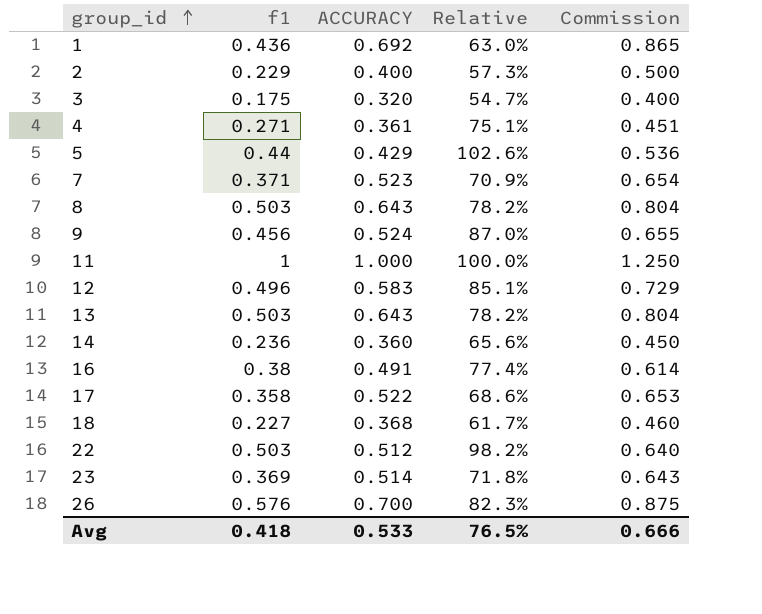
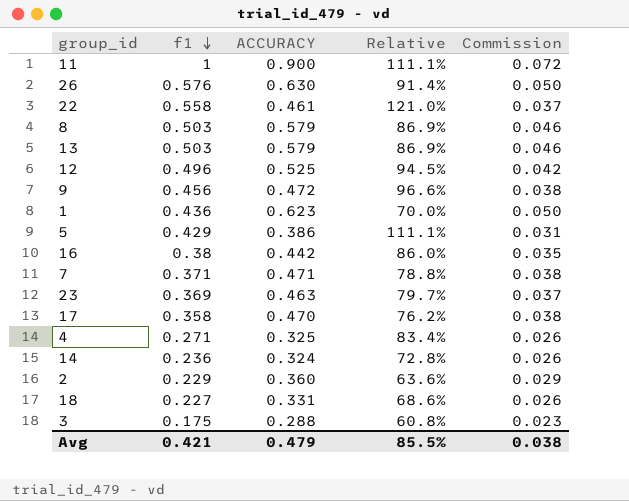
row order: group_id ascending -> f1 descending
column Commission | formula: [ACCURACY] * 1.25 -> [ACCURACY] * 0.08
11 | ACCURACY: 1.000 -> 0.900
11 | Relative: 100.0% -> 111.1%
26 | ACCURACY: 0.700 -> 0.630
26 | Relative: 82.3% -> 91.4%
22 | f1: 0.503 -> 0.558
22 | ACCURACY: 0.512 -> 0.461
22 | Relative: 98.2% -> 121.0%
8 | ACCURACY: 0.643 -> 0.579
8 | Relative: 78.2% -> 86.9%
13 | ACCURACY: 0.643 -> 0.579
13 | Relative: 78.2% -> 86.9%
12 | ACCURACY: 0.583 -> 0.525
12 | Relative: 85.1% -> 94.5%
9 | ACCURACY: 0.524 -> 0.472
9 | Relative: 87.0% -> 96.6%
1 | ACCURACY: 0.692 -> 0.623
1 | Relative: 63.0% -> 70.0%
5 | f1: 0.44 -> 0.429
5 | ACCURACY: 0.429 -> 0.386
5 | Relative: 102.6% -> 111.1%
16 | ACCURACY: 0.491 -> 0.442
16 | Relative: 77.4% -> 86.0%
7 | ACCURACY: 0.523 -> 0.471
7 | Relative: 70.9% -> 78.8%
23 | ACCURACY: 0.514 -> 0.463
23 | Relative: 71.8% -> 79.7%
17 | ACCURACY: 0.522 -> 0.470
17 | Relative: 68.6% -> 76.2%
4 | ACCURACY: 0.361 -> 0.325
4 | Relative: 75.1% -> 83.4%
14 | ACCURACY: 0.360 -> 0.324
14 | Relative: 65.6% -> 72.8%
2 | ACCURACY: 0.400 -> 0.360
2 | Relative: 57.3% -> 63.6%
18 | ACCURACY: 0.368 -> 0.331
18 | Relative: 61.7% -> 68.6%
3 | ACCURACY: 0.320 -> 0.288
3 | Relative: 54.7% -> 60.8%
Avg | f1: 0.418 -> 0.421
Avg | ACCURACY: 0.533 -> 0.479
Avg | Relative: 76.5% -> 85.5%
Avg | Commission: 0.666 -> 0.038

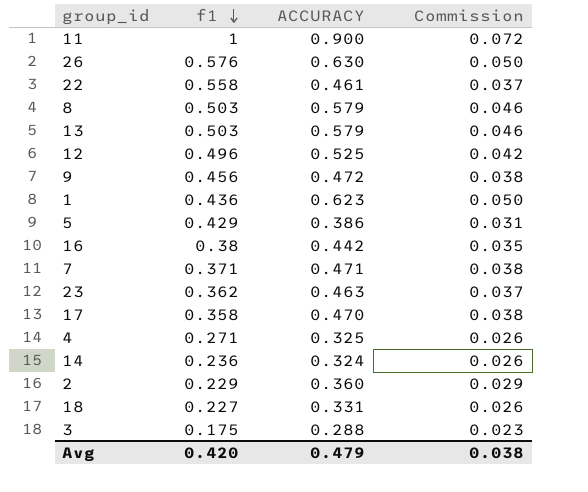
column Relative | formula: [f1] / [ACCURACY] -> none
23 | f1: 0.369 -> 0.362
Avg | f1: 0.421 -> 0.420

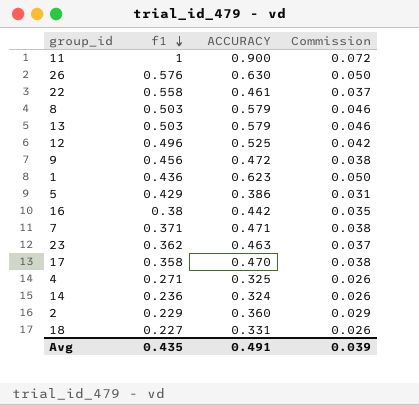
row 3: 0.175 | 0.288 | 0.023 -> none
Avg | f1: 0.420 -> 0.435
Avg | ACCURACY: 0.479 -> 0.491
Avg | Commission: 0.038 -> 0.039

